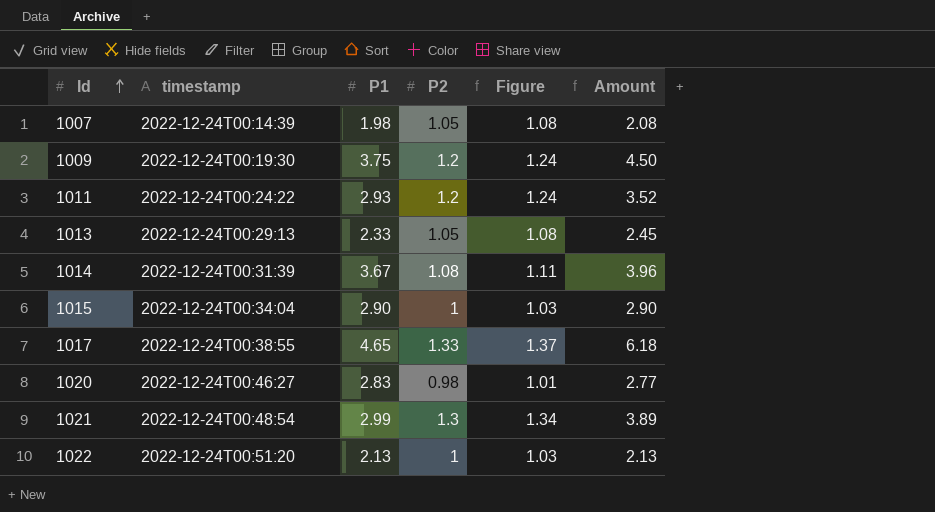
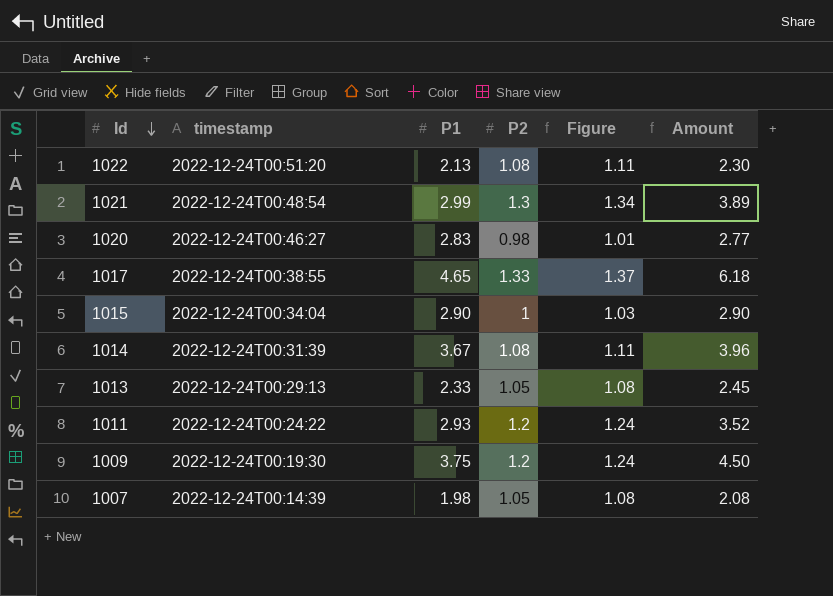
row order: Id ascending -> Id descending
1022 | P2: 1 -> 1.08
1022 | Figure: 1.03 -> 1.11
1022 | Amount: 2.13 -> 2.30

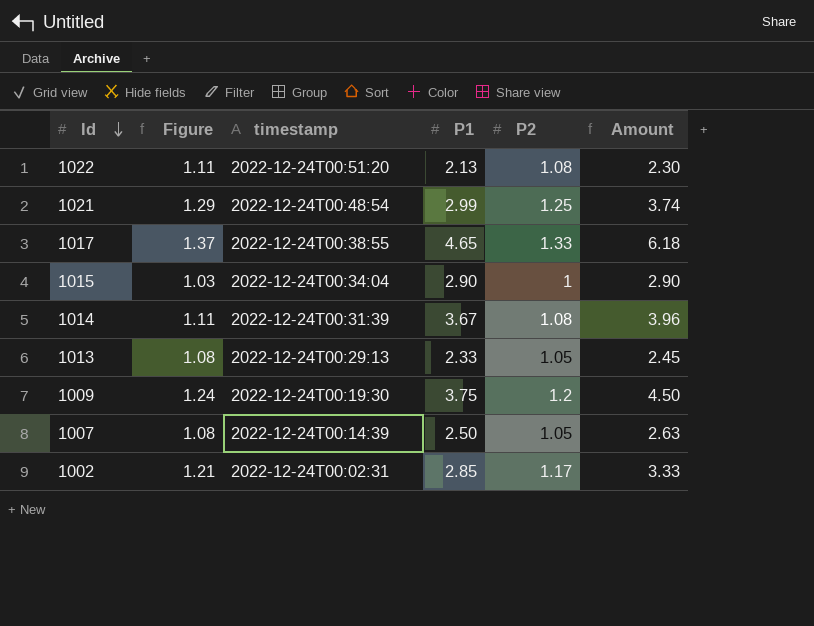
column Figure | position: 5 -> 2
row 1020: 2022-12-24T00:46:27 | 2.83 | 0.98 | 1.01 | 2.77 -> none
row 1011: 2022-12-24T00:24:22 | 2.93 | 1.2 | 1.24 | 3.52 -> none
1021 | Figure: 1.34 -> 1.29
1021 | P2: 1.3 -> 1.25
1021 | Amount: 3.89 -> 3.74
1007 | P1: 1.98 -> 2.50
1007 | Amount: 2.08 -> 2.63
row 1002: none -> 1.21 | 2022-12-24T00:02:31 | 2.85 | 1.17 | 3.33

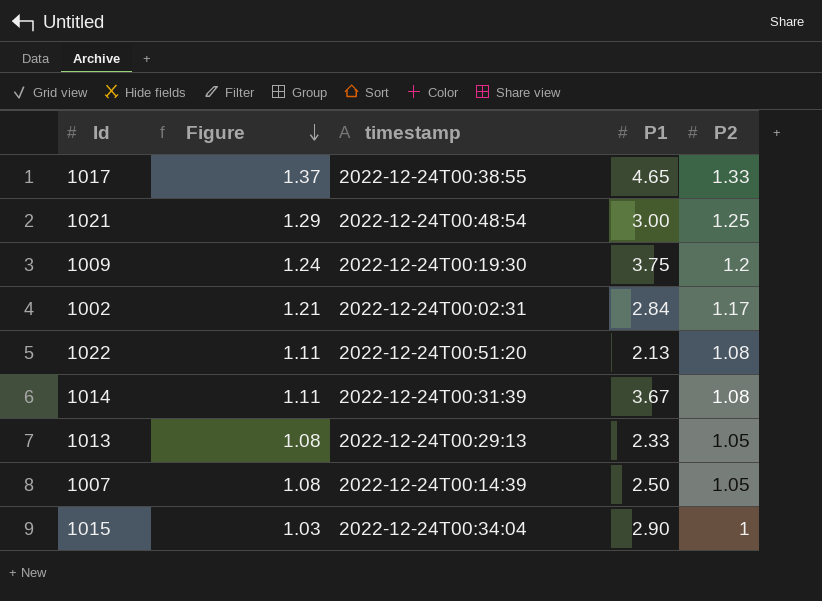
row order: Id descending -> Figure descending
column Amount | formula: [P1] * [P2] -> none
1021 | P1: 2.99 -> 3.00
1002 | P1: 2.85 -> 2.84

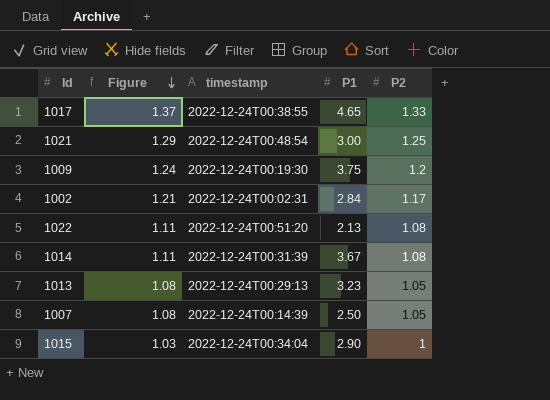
1013 | P1: 2.33 -> 3.23

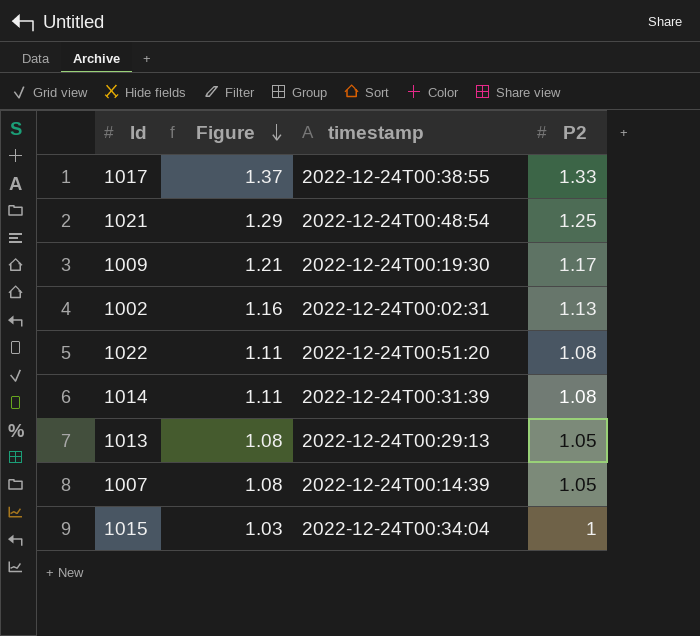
column P1 | position: 4 -> none
1009 | Figure: 1.24 -> 1.21
1009 | P2: 1.2 -> 1.17
1002 | Figure: 1.21 -> 1.16
1002 | P2: 1.17 -> 1.13

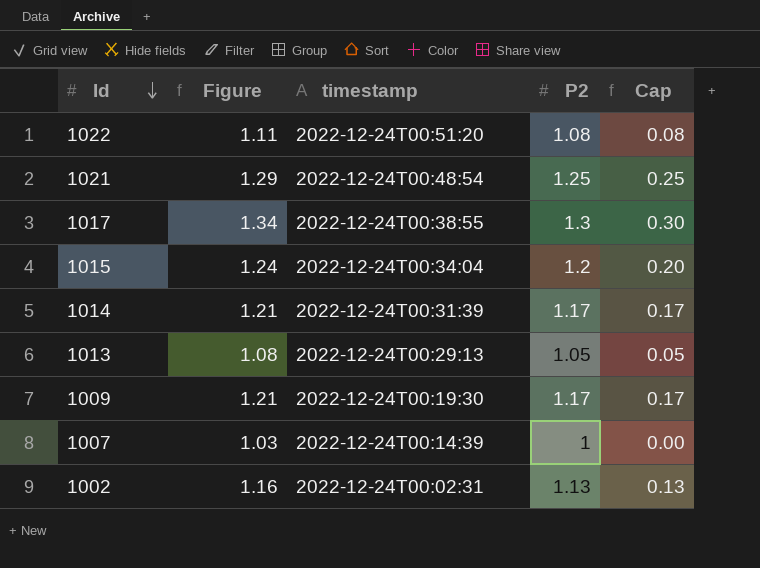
row order: Figure descending -> Id descending
column Cap | formula: none -> [P2] - 1
1017 | Figure: 1.37 -> 1.34
1017 | P2: 1.33 -> 1.3
1015 | Figure: 1.03 -> 1.24
1015 | P2: 1 -> 1.2
1014 | Figure: 1.11 -> 1.21
1014 | P2: 1.08 -> 1.17
1007 | Figure: 1.08 -> 1.03
1007 | P2: 1.05 -> 1

